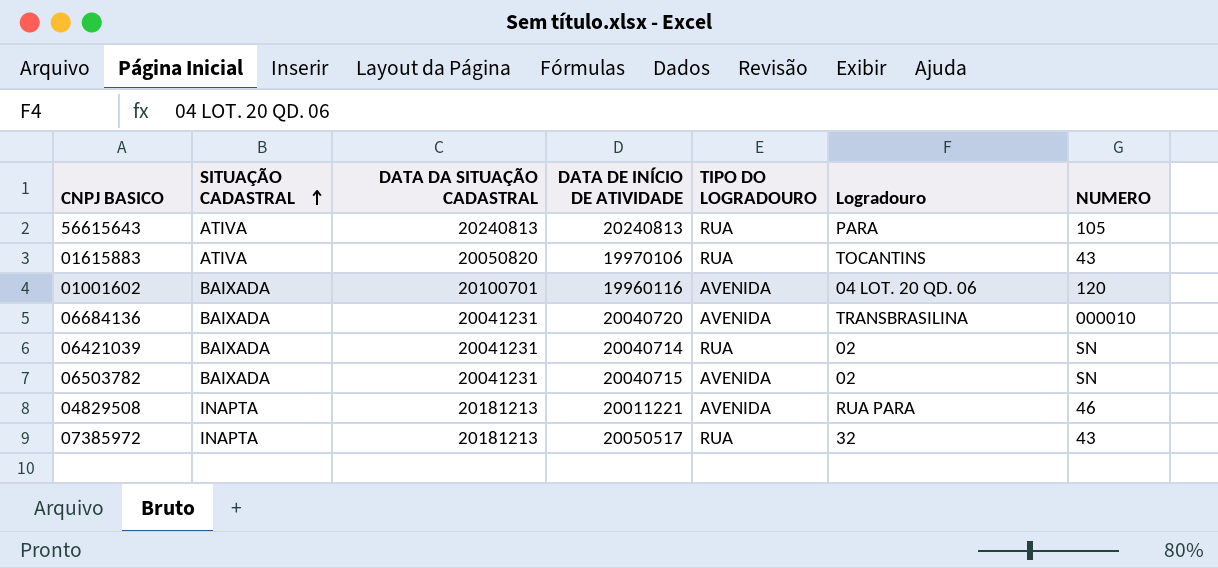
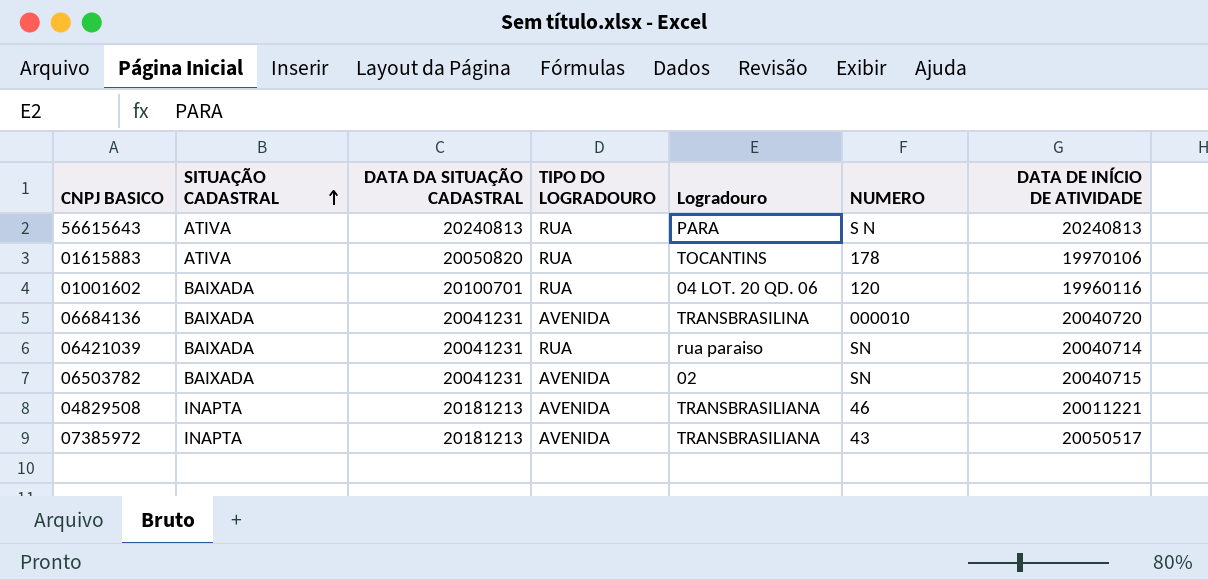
column DATA DE INÍCIO DE ATIVIDADE | position: 4 -> 7
56615643 | NUMERO: 105 -> S N
01615883 | NUMERO: 43 -> 178
01001602 | TIPO DO LOGRADOURO: AVENIDA -> RUA
06421039 | Logradouro: 02 -> rua paraiso
04829508 | Logradouro: RUA PARA -> TRANSBRASILIANA
07385972 | TIPO DO LOGRADOURO: RUA -> AVENIDA
07385972 | Logradouro: 32 -> TRANSBRASILIANA

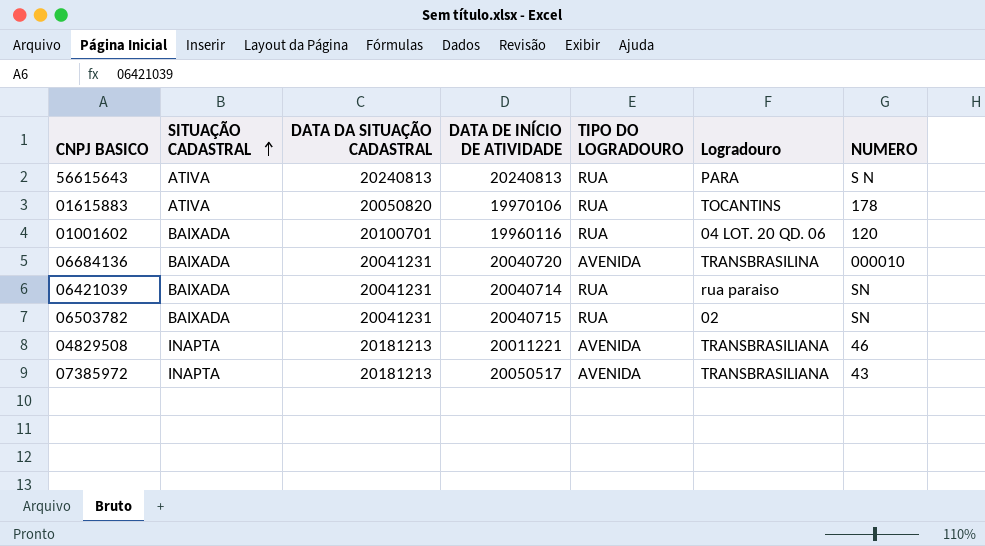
column DATA DE INÍCIO DE ATIVIDADE | position: 7 -> 4
06503782 | TIPO DO LOGRADOURO: AVENIDA -> RUA

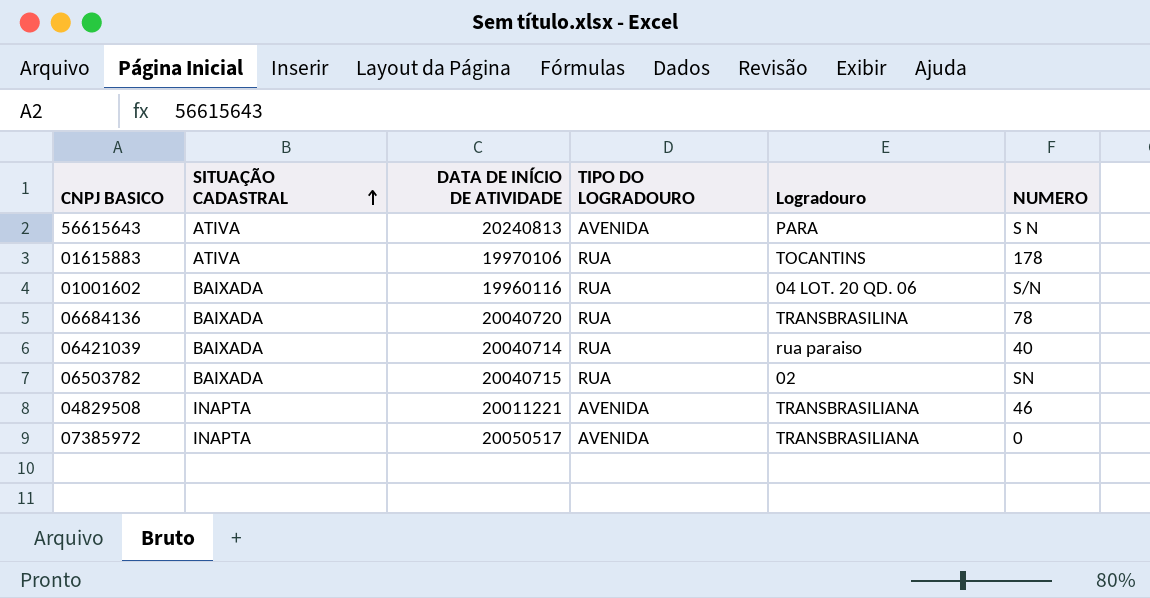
column DATA DA SITUAÇÃO CADASTRAL | position: 3 -> none
56615643 | TIPO DO LOGRADOURO: RUA -> AVENIDA
01001602 | NUMERO: 120 -> S/N
06684136 | TIPO DO LOGRADOURO: AVENIDA -> RUA
06684136 | NUMERO: 000010 -> 78
06421039 | NUMERO: SN -> 40
07385972 | NUMERO: 43 -> 0

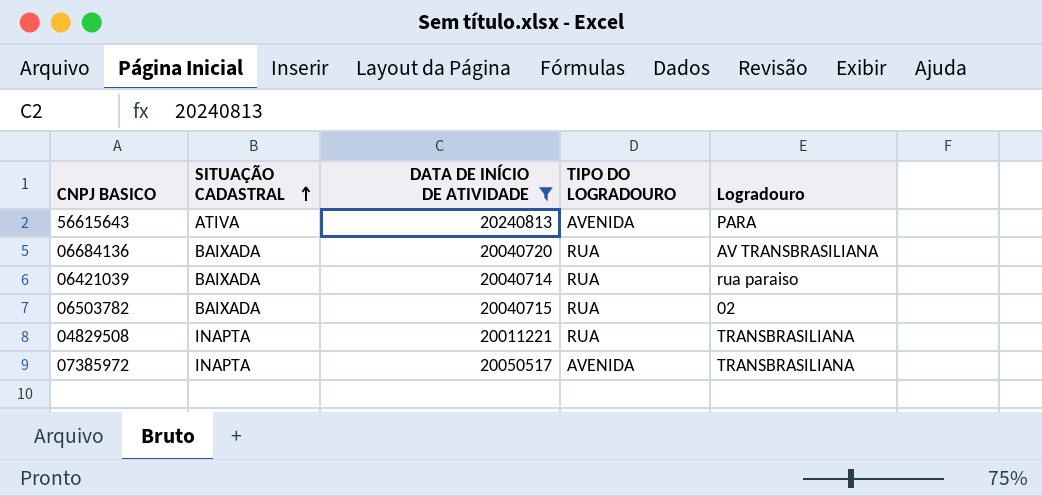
filter: none -> DATA DE INÍCIO DE ATIVIDADE >= 20011221
column NUMERO | position: 6 -> none
06684136 | Logradouro: TRANSBRASILINA -> AV TRANSBRASILIANA
04829508 | TIPO DO LOGRADOURO: AVENIDA -> RUA

